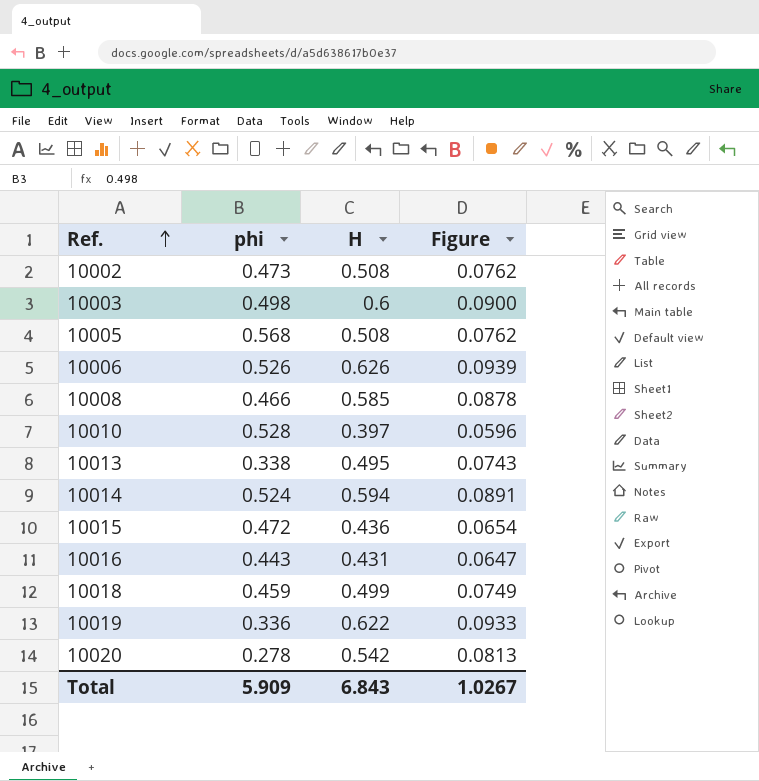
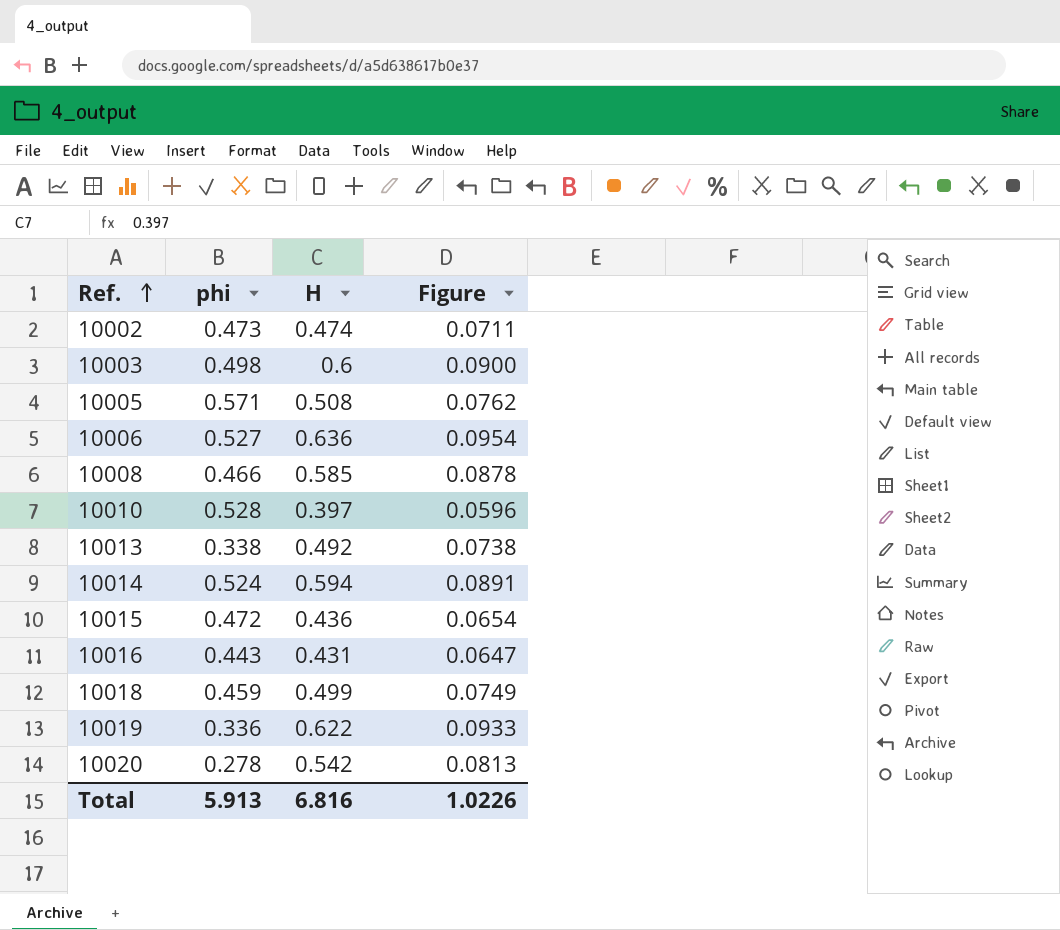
10002 | H: 0.508 -> 0.474
10002 | Figure: 0.0762 -> 0.0711
10005 | phi: 0.568 -> 0.571
10006 | phi: 0.526 -> 0.527
10006 | H: 0.626 -> 0.636
10006 | Figure: 0.0939 -> 0.0954
10013 | H: 0.495 -> 0.492
10013 | Figure: 0.0743 -> 0.0738
Total | phi: 5.909 -> 5.913
Total | H: 6.843 -> 6.816
Total | Figure: 1.0267 -> 1.0226

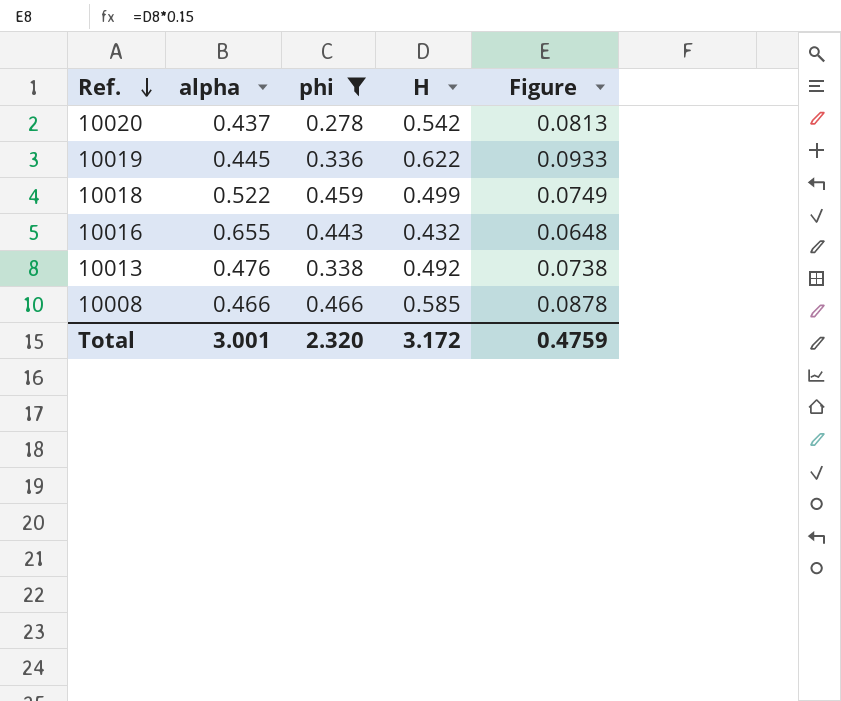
filter: none -> phi <= 0.466
row order: Ref. ascending -> Ref. descending
column alpha | position: none -> 2
10016 | H: 0.431 -> 0.432
10016 | Figure: 0.0647 -> 0.0648
Total | phi: 5.913 -> 2.320
Total | H: 6.816 -> 3.172
Total | Figure: 1.0226 -> 0.4759

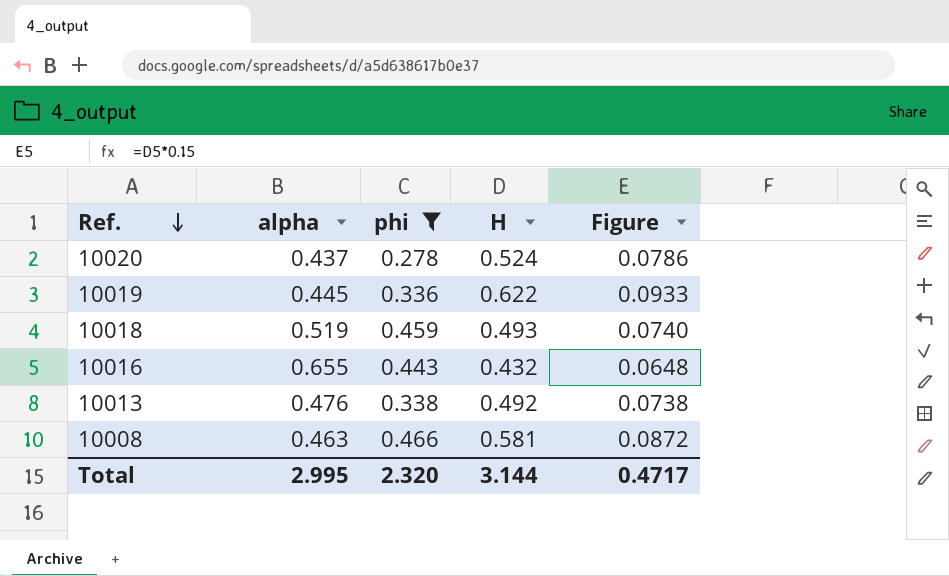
10020 | H: 0.542 -> 0.524
10020 | Figure: 0.0813 -> 0.0786
10018 | alpha: 0.522 -> 0.519
10018 | H: 0.499 -> 0.493
10018 | Figure: 0.0749 -> 0.0740
10008 | alpha: 0.466 -> 0.463
10008 | H: 0.585 -> 0.581
10008 | Figure: 0.0878 -> 0.0872
Total | alpha: 3.001 -> 2.995
Total | H: 3.172 -> 3.144
Total | Figure: 0.4759 -> 0.4717

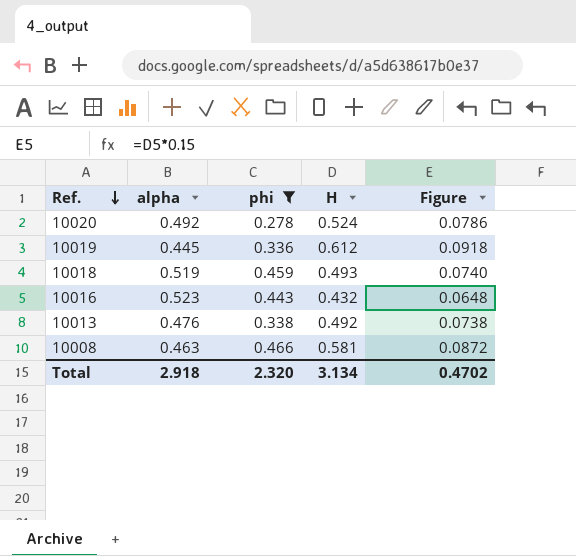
10020 | alpha: 0.437 -> 0.492
10019 | H: 0.622 -> 0.612
10019 | Figure: 0.0933 -> 0.0918
10016 | alpha: 0.655 -> 0.523
Total | alpha: 2.995 -> 2.918
Total | H: 3.144 -> 3.134
Total | Figure: 0.4717 -> 0.4702

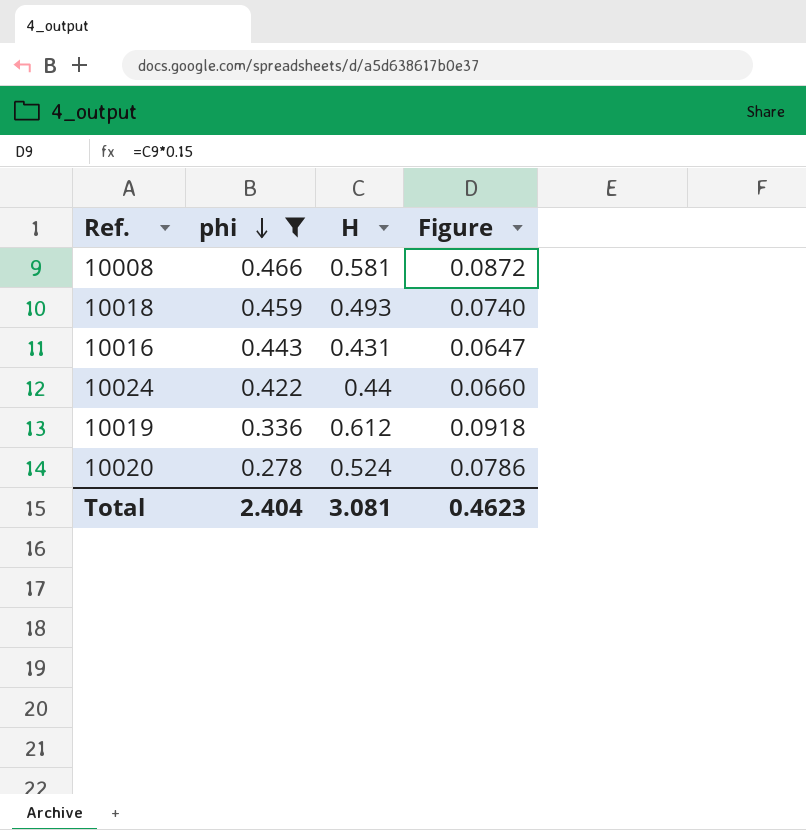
row order: Ref. descending -> phi descending
column alpha | position: 2 -> none
row 10013: 0.476 | 0.338 | 0.492 | 0.0738 -> none
10016 | H: 0.432 -> 0.431
10016 | Figure: 0.0648 -> 0.0647
row 10024: none -> 0.422 | 0.44 | 0.0660
Total | phi: 2.320 -> 2.404
Total | H: 3.134 -> 3.081
Total | Figure: 0.4702 -> 0.4623

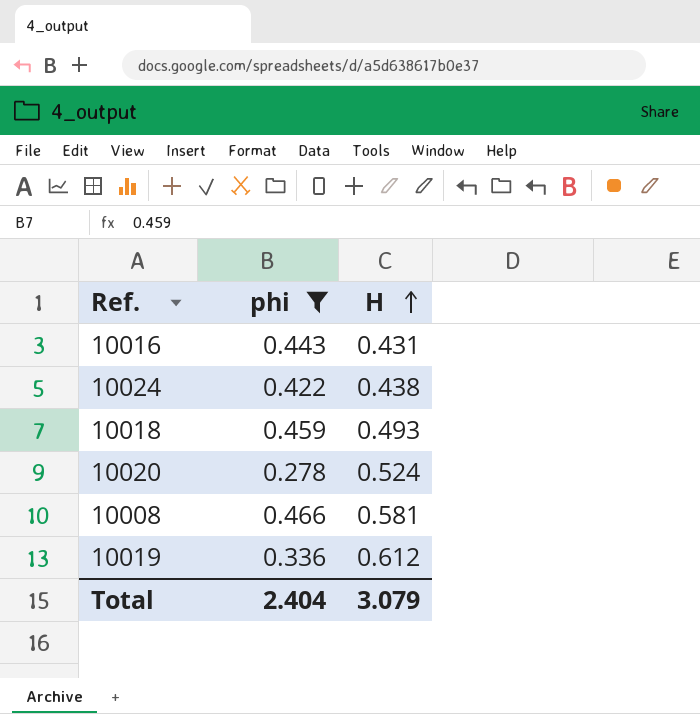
row order: phi descending -> H ascending
column Figure | formula: [H] * 0.15 -> none
10024 | H: 0.44 -> 0.438
Total | H: 3.081 -> 3.079

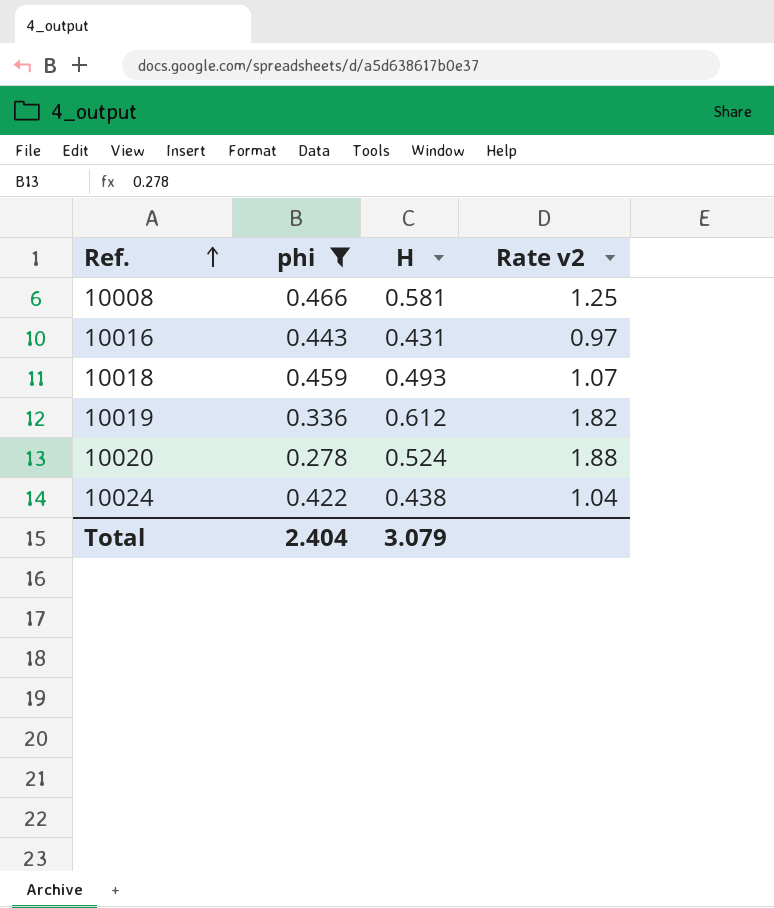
row order: H ascending -> Ref. ascending
column Rate v2 | formula: none -> [H] / [phi]

